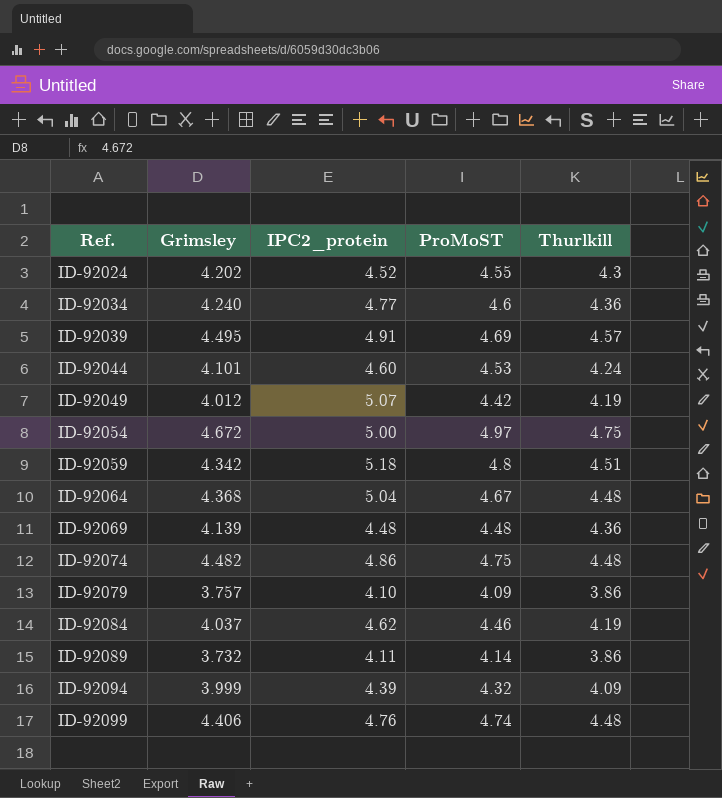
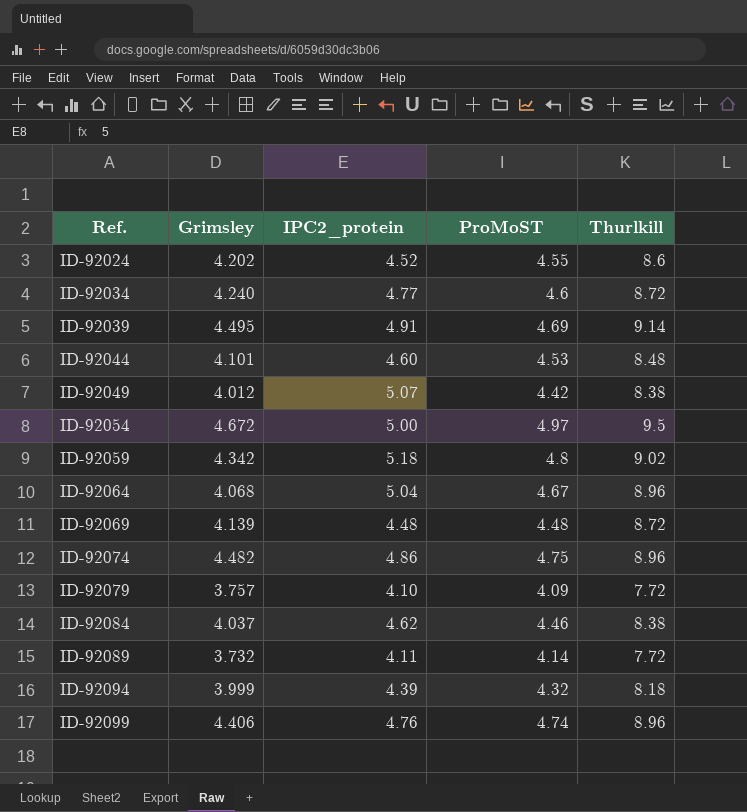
ID-92024 | Thurlkill: 4.3 -> 8.6
ID-92034 | Thurlkill: 4.36 -> 8.72
ID-92039 | Thurlkill: 4.57 -> 9.14
ID-92044 | Thurlkill: 4.24 -> 8.48
ID-92049 | Thurlkill: 4.19 -> 8.38
ID-92054 | Thurlkill: 4.75 -> 9.5
ID-92059 | Thurlkill: 4.51 -> 9.02
ID-92064 | Grimsley: 4.368 -> 4.068
ID-92064 | Thurlkill: 4.48 -> 8.96
ID-92069 | Thurlkill: 4.36 -> 8.72
ID-92074 | Thurlkill: 4.48 -> 8.96
ID-92079 | Thurlkill: 3.86 -> 7.72
ID-92084 | Thurlkill: 4.19 -> 8.38
ID-92089 | Thurlkill: 3.86 -> 7.72
ID-92094 | Thurlkill: 4.09 -> 8.18
ID-92099 | Thurlkill: 4.48 -> 8.96

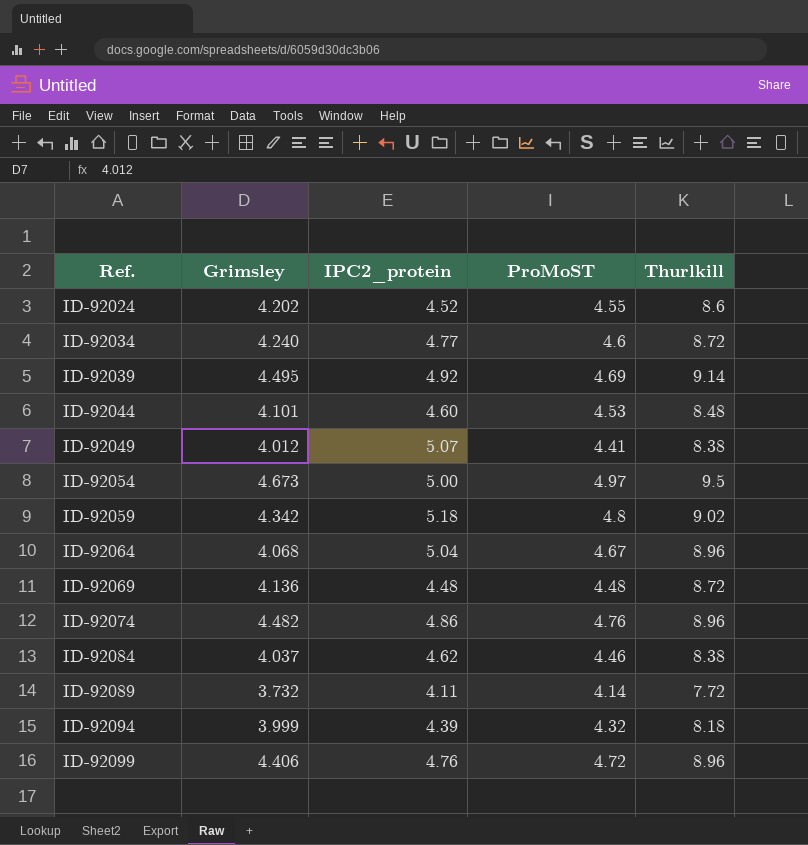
row ID-92079: 3.757 | 4.10 | 4.09 | 7.72 -> none
ID-92039 | IPC2_protein: 4.91 -> 4.92
ID-92049 | ProMoST: 4.42 -> 4.41
ID-92054 | Grimsley: 4.672 -> 4.673
ID-92069 | Grimsley: 4.139 -> 4.136
ID-92074 | ProMoST: 4.75 -> 4.76
ID-92099 | ProMoST: 4.74 -> 4.72

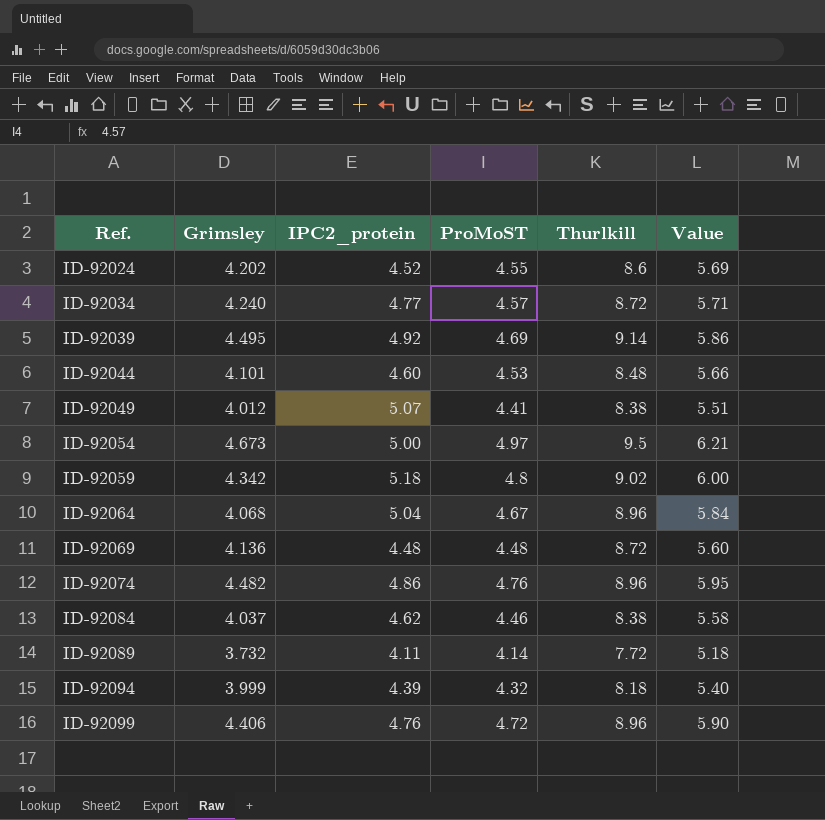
column Value | formula: none -> [ProMoST] * 1.25
ID-92034 | ProMoST: 4.6 -> 4.57

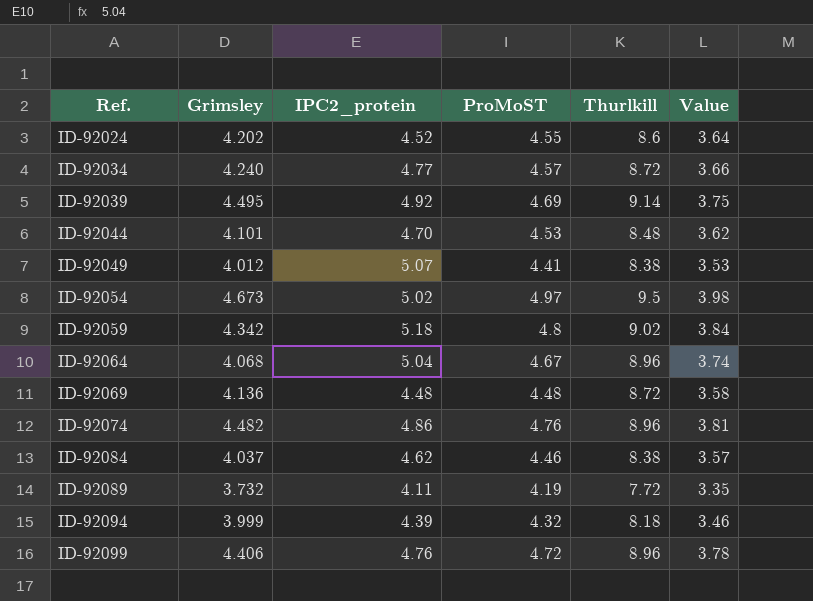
column Value | formula: [ProMoST] * 1.25 -> [ProMoST] * 0.8
ID-92044 | IPC2_protein: 4.60 -> 4.70
ID-92054 | IPC2_protein: 5.00 -> 5.02
ID-92089 | ProMoST: 4.14 -> 4.19

